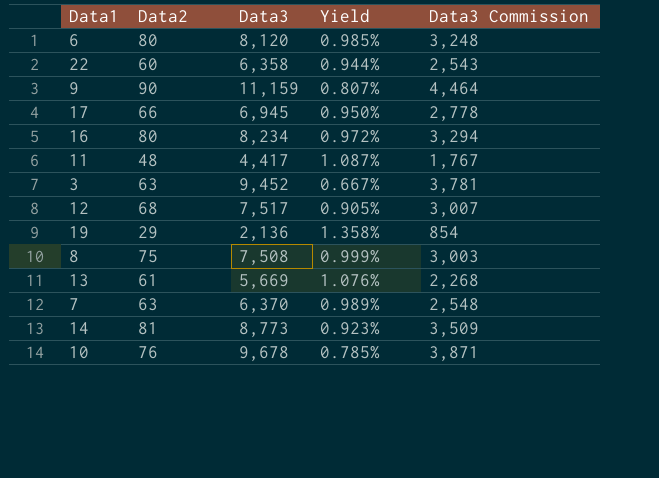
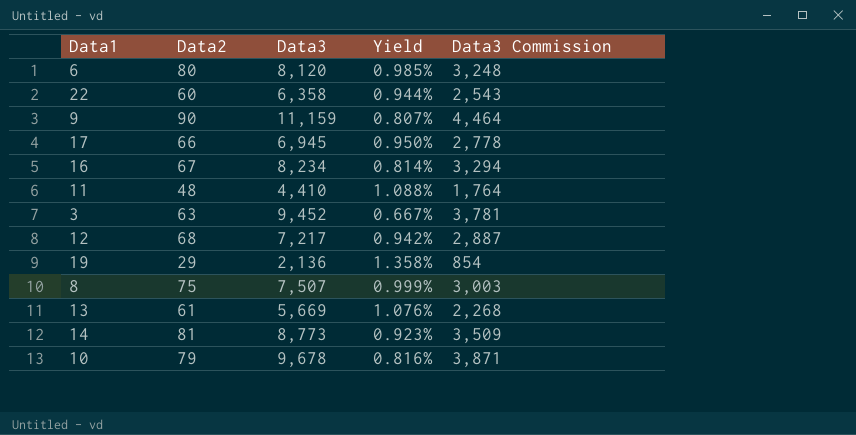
row 7: 63 | 6,370 | 0.989% | 2,548 -> none
16 | Data2: 80 -> 67
16 | Yield: 0.972% -> 0.814%
11 | Data3: 4,417 -> 4,410
11 | Yield: 1.087% -> 1.088%
11 | Data3 Commission: 1,767 -> 1,764
12 | Data3: 7,517 -> 7,217
12 | Yield: 0.905% -> 0.942%
12 | Data3 Commission: 3,007 -> 2,887
8 | Data3: 7,508 -> 7,507
10 | Data2: 76 -> 79
10 | Yield: 0.785% -> 0.816%

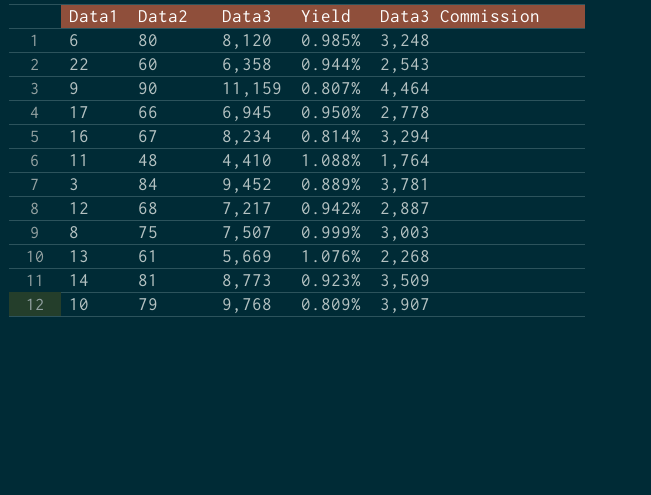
row 19: 29 | 2,136 | 1.358% | 854 -> none
3 | Data2: 63 -> 84
3 | Yield: 0.667% -> 0.889%
10 | Data3: 9,678 -> 9,768
10 | Yield: 0.816% -> 0.809%
10 | Data3 Commission: 3,871 -> 3,907

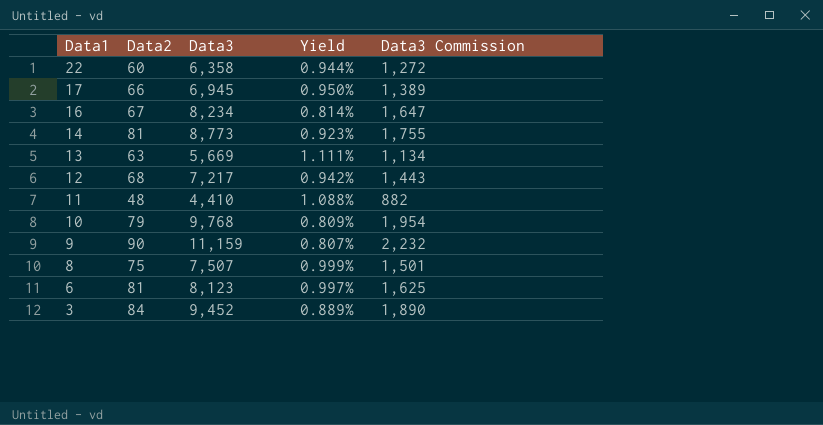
row order: none -> Data1 descending
column Data3 Commission | formula: [Data3] * 0.4 -> [Data3] * 0.2
13 | Data2: 61 -> 63
13 | Yield: 1.076% -> 1.111%
6 | Data2: 80 -> 81
6 | Data3: 8,120 -> 8,123
6 | Yield: 0.985% -> 0.997%

